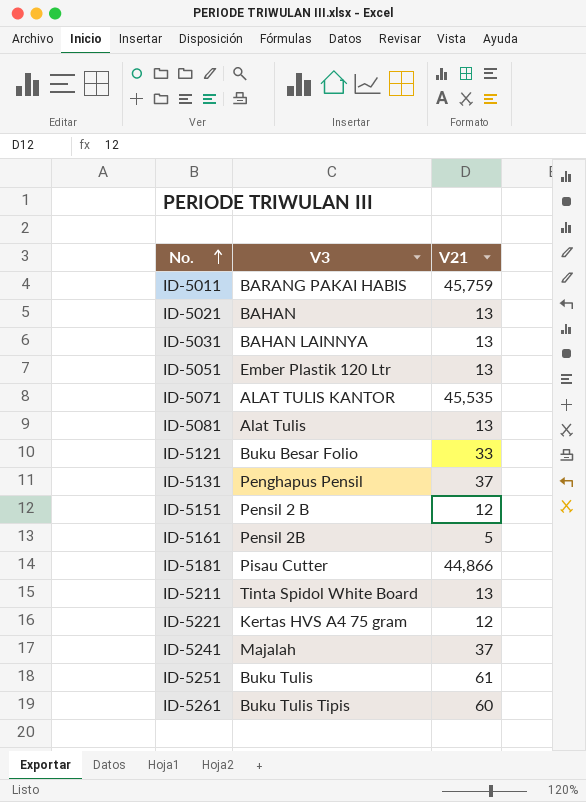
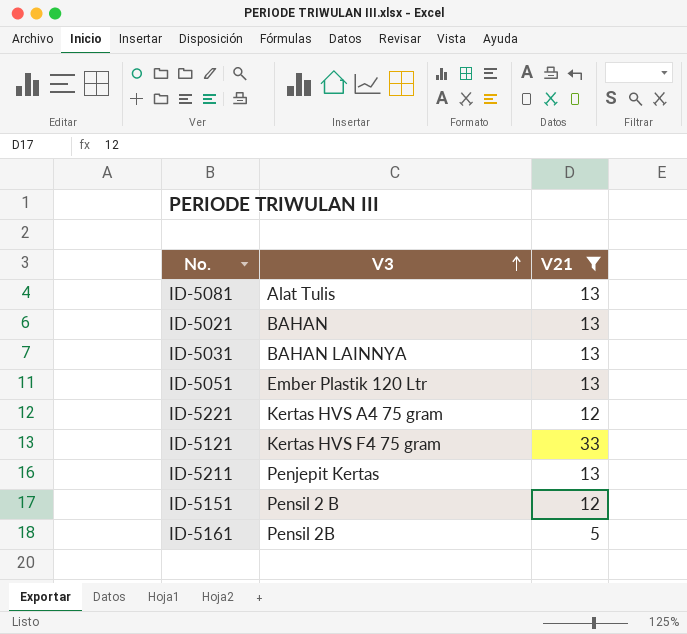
filter: none -> V21 <= 33
row order: No. ascending -> V3 ascending
ID-5121 | V3: Buku Besar Folio -> Kertas HVS F4 75 gram
ID-5211 | V3: Tinta Spidol White Board -> Penjepit Kertas

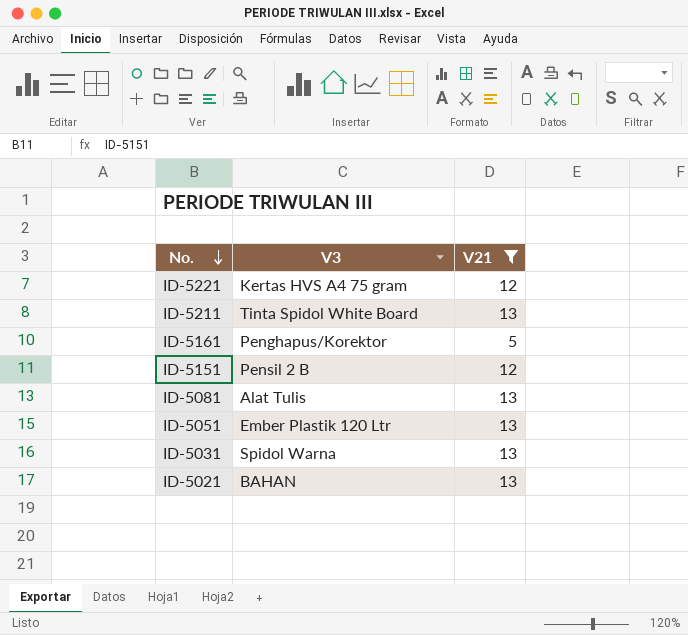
row order: V3 ascending -> No. descending
row ID-5121: Kertas HVS F4 75 gram | 33 -> none
ID-5211 | V3: Penjepit Kertas -> Tinta Spidol White Board
ID-5161 | V3: Pensil 2B -> Penghapus/Korektor
ID-5031 | V3: BAHAN LAINNYA -> Spidol Warna

